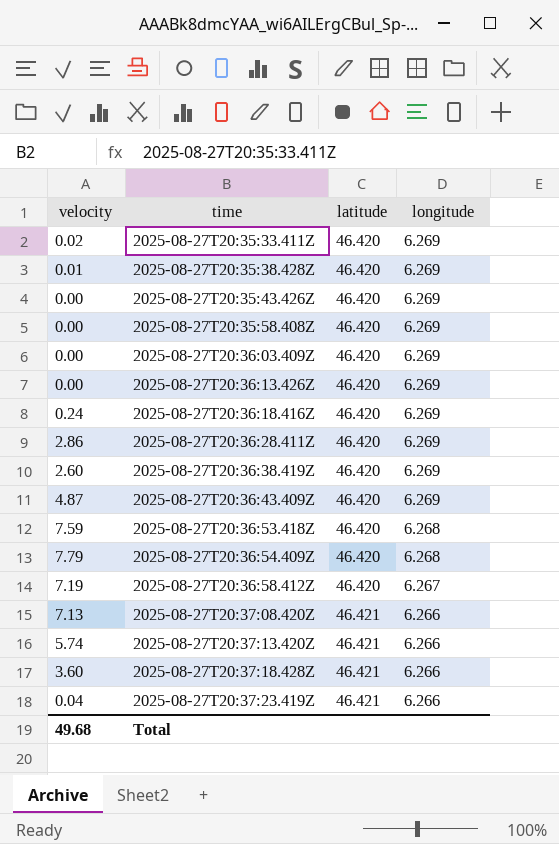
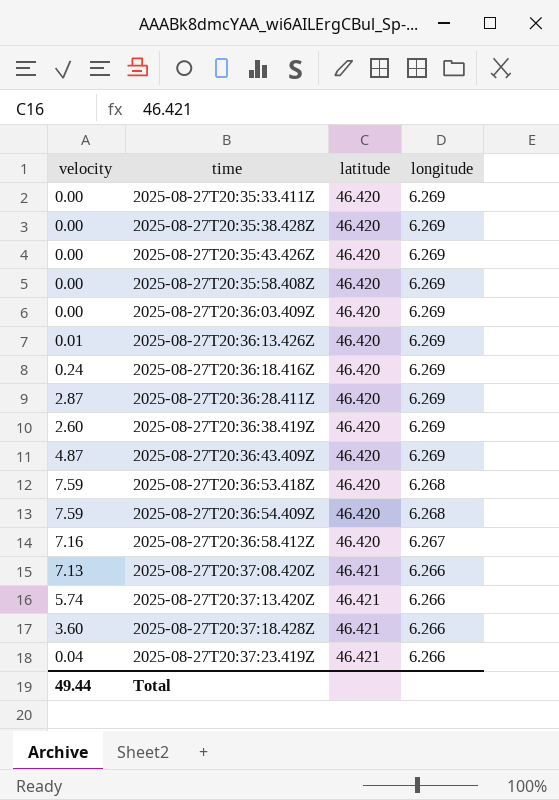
2025-08-27T20:35:33.411Z | velocity: 0.02 -> 0.00
2025-08-27T20:35:38.428Z | velocity: 0.01 -> 0.00
2025-08-27T20:36:13.426Z | velocity: 0.00 -> 0.01
2025-08-27T20:36:28.411Z | velocity: 2.86 -> 2.87
2025-08-27T20:36:54.409Z | velocity: 7.79 -> 7.59
2025-08-27T20:36:58.412Z | velocity: 7.19 -> 7.16
Total | velocity: 49.68 -> 49.44

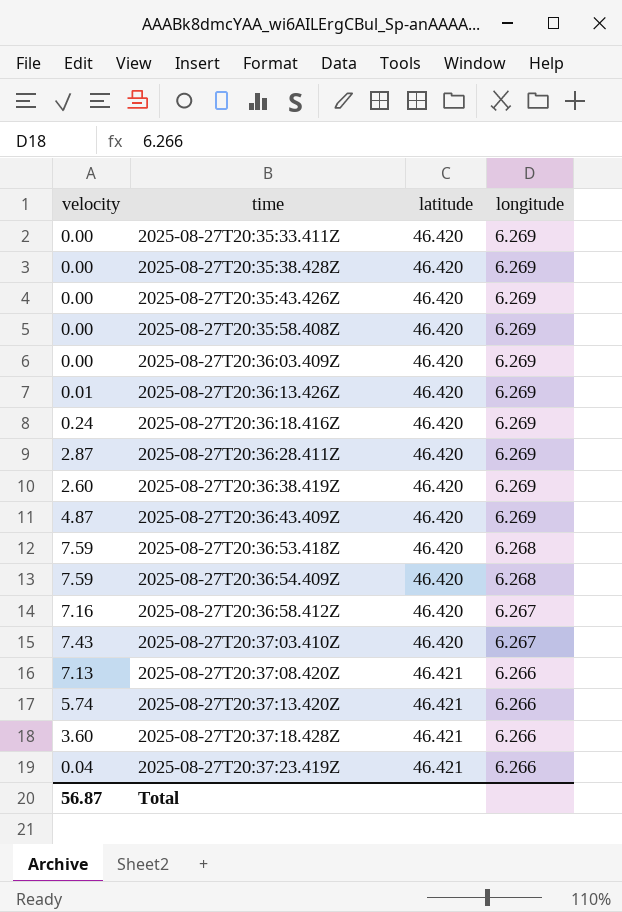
row 2025-08-27T20:37:03.410Z: none -> 7.43 | 46.420 | 6.267
Total | velocity: 49.44 -> 56.87

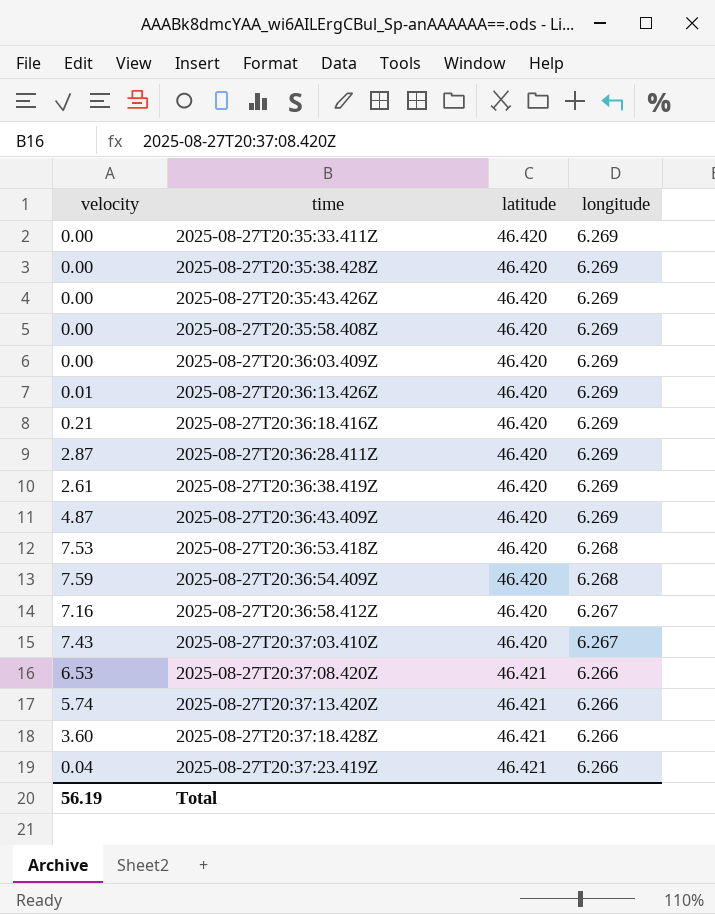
2025-08-27T20:36:18.416Z | velocity: 0.24 -> 0.21
2025-08-27T20:36:38.419Z | velocity: 2.60 -> 2.61
2025-08-27T20:36:53.418Z | velocity: 7.59 -> 7.53
2025-08-27T20:37:08.420Z | velocity: 7.13 -> 6.53
Total | velocity: 56.87 -> 56.19

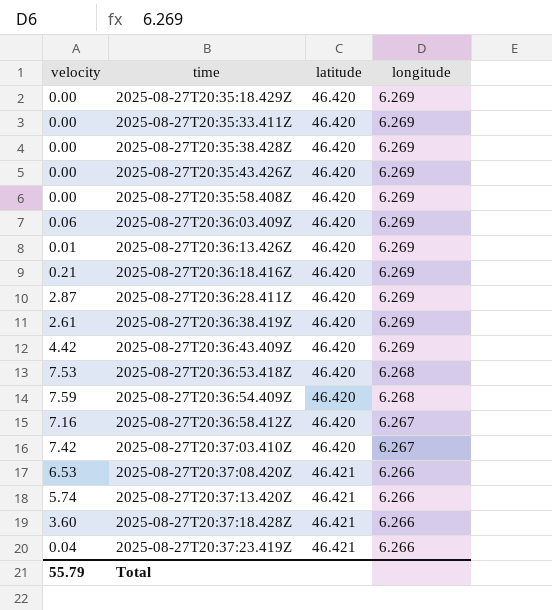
row 2025-08-27T20:35:18.429Z: none -> 0.00 | 46.420 | 6.269
2025-08-27T20:36:03.409Z | velocity: 0.00 -> 0.06
2025-08-27T20:36:43.409Z | velocity: 4.87 -> 4.42
2025-08-27T20:37:03.410Z | velocity: 7.43 -> 7.42
Total | velocity: 56.19 -> 55.79

